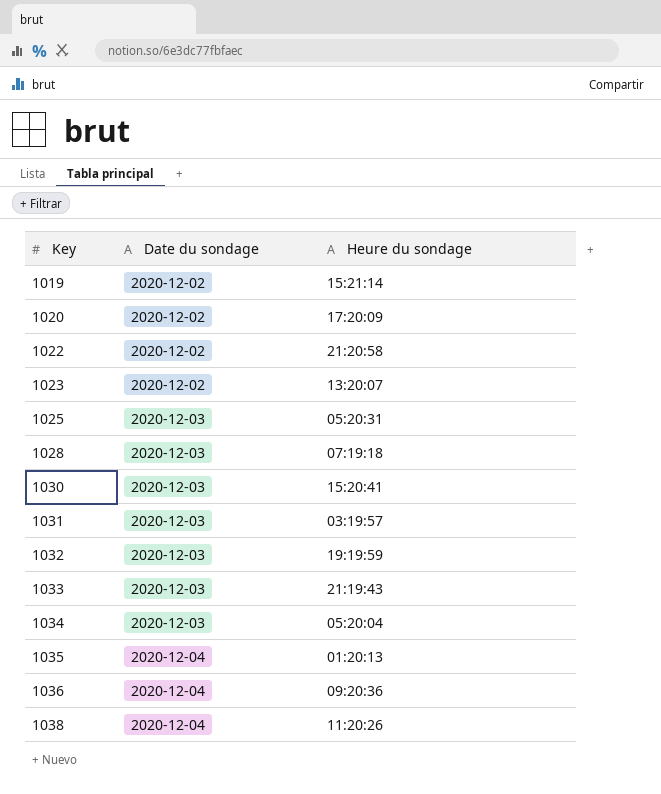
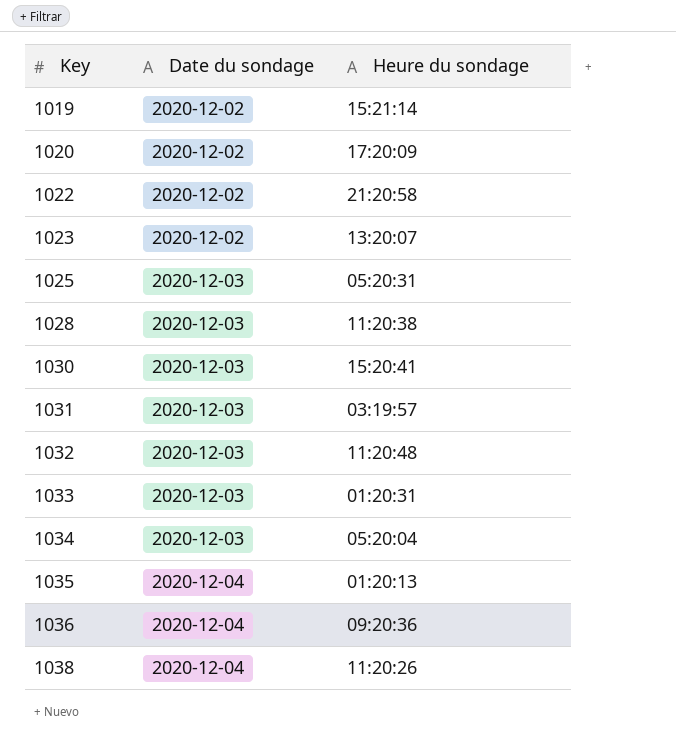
1028 | Heure du sondage: 07:19:18 -> 11:20:38
1032 | Heure du sondage: 19:19:59 -> 11:20:48
1033 | Heure du sondage: 21:19:43 -> 01:20:31

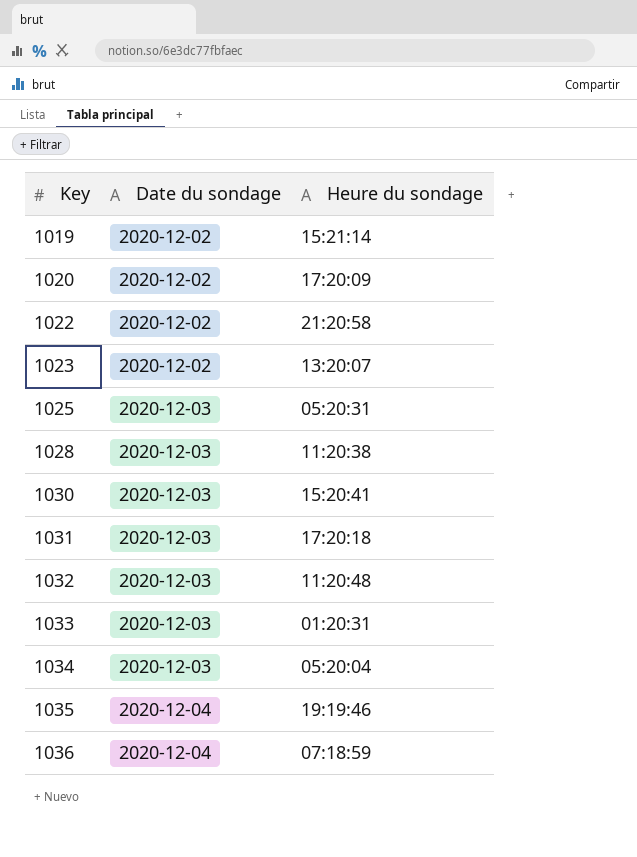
row 1038: 2020-12-04 | 11:20:26 -> none
1031 | Heure du sondage: 03:19:57 -> 17:20:18
1035 | Heure du sondage: 01:20:13 -> 19:19:46
1036 | Heure du sondage: 09:20:36 -> 07:18:59

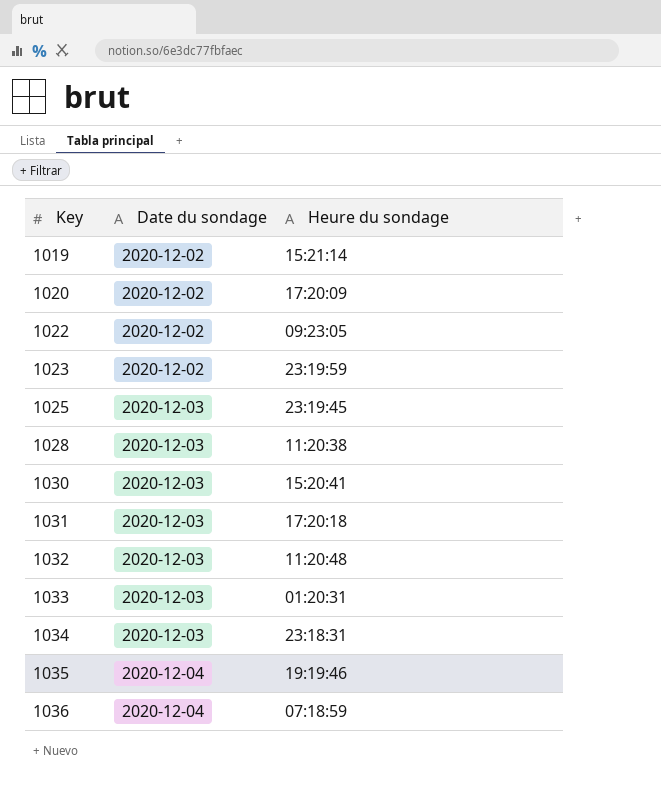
1022 | Heure du sondage: 21:20:58 -> 09:23:05
1023 | Heure du sondage: 13:20:07 -> 23:19:59
1025 | Heure du sondage: 05:20:31 -> 23:19:45
1034 | Heure du sondage: 05:20:04 -> 23:18:31

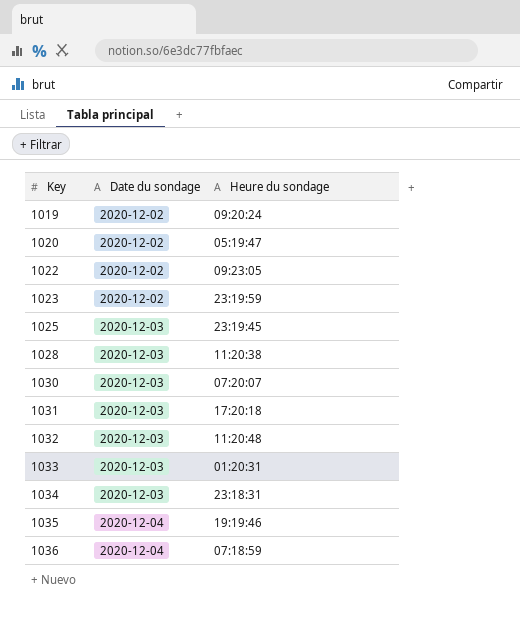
1019 | Heure du sondage: 15:21:14 -> 09:20:24
1020 | Heure du sondage: 17:20:09 -> 05:19:47
1030 | Heure du sondage: 15:20:41 -> 07:20:07

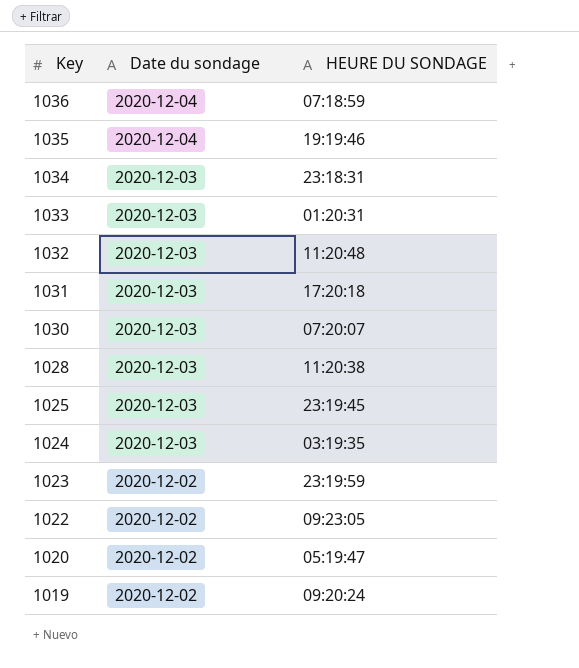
row order: Key ascending -> Key descending
column name: Heure du sondage -> HEURE DU SONDAGE
row 1024: none -> 2020-12-03 | 03:19:35

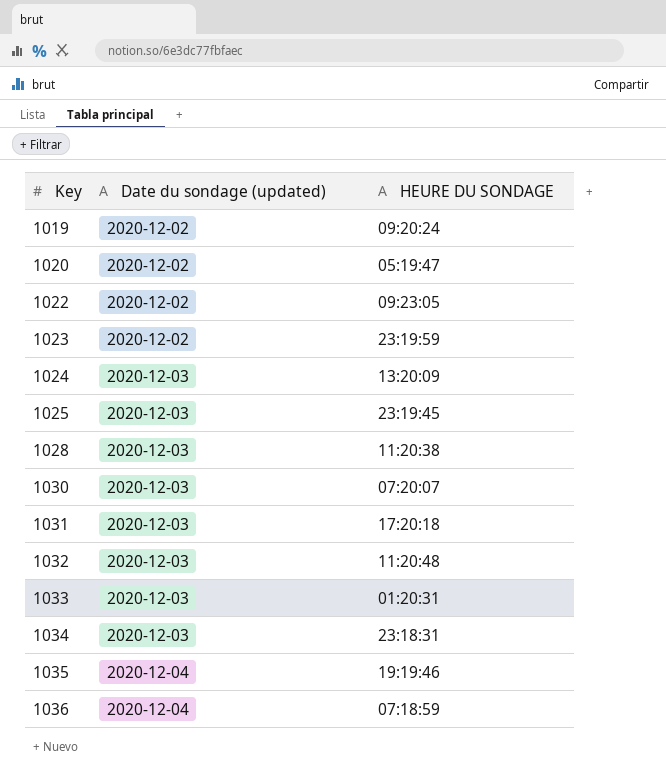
row order: Key descending -> Key ascending
column name: Date du sondage -> Date du sondage (updated)
1024 | HEURE DU SONDAGE: 03:19:35 -> 13:20:09

